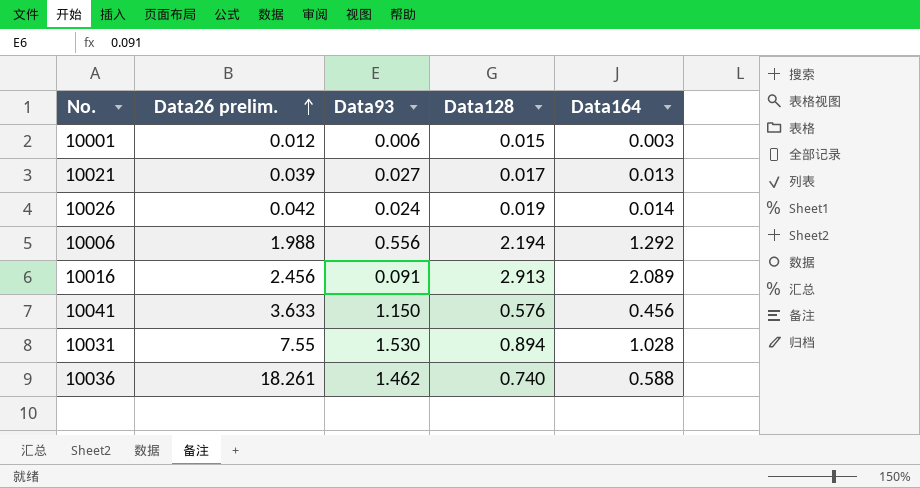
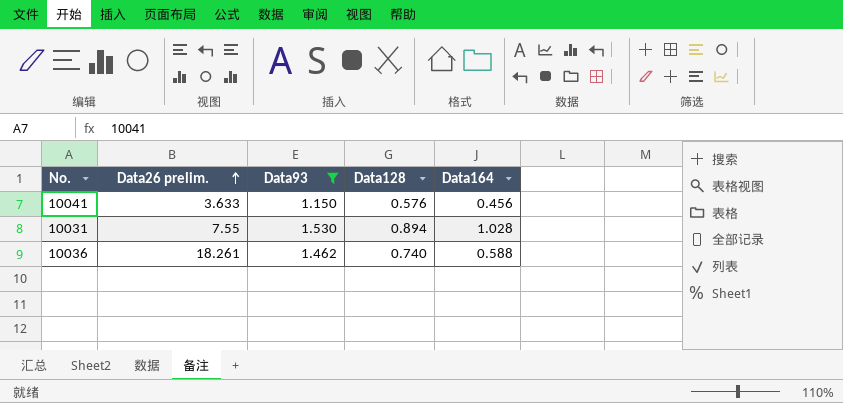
filter: none -> Data93 >= 1.150

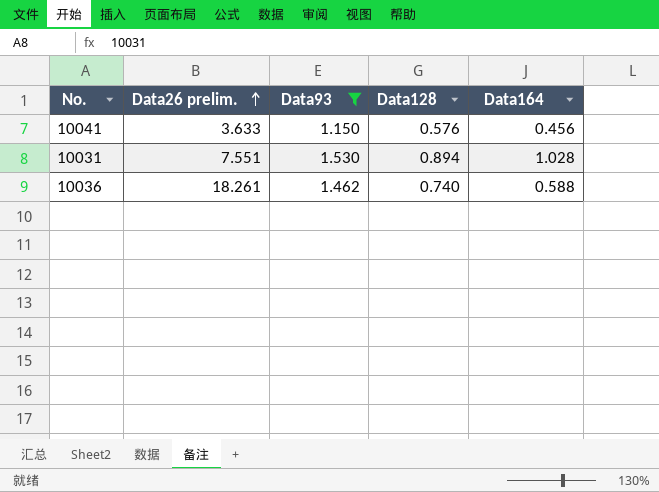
10031 | Data26 prelim.: 7.55 -> 7.551

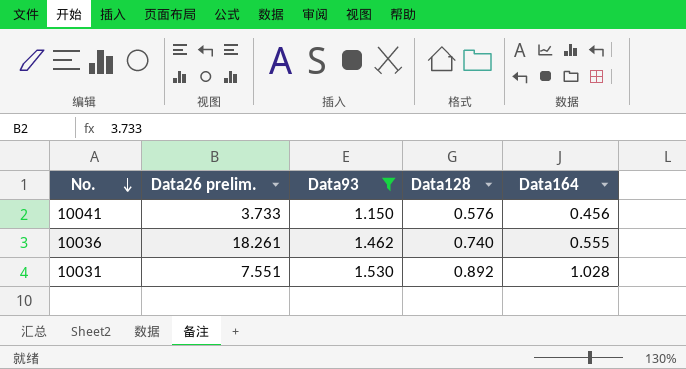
row order: Data26 prelim. ascending -> No. descending
10041 | Data26 prelim.: 3.633 -> 3.733
10036 | Data164: 0.588 -> 0.555
10031 | Data128: 0.894 -> 0.892

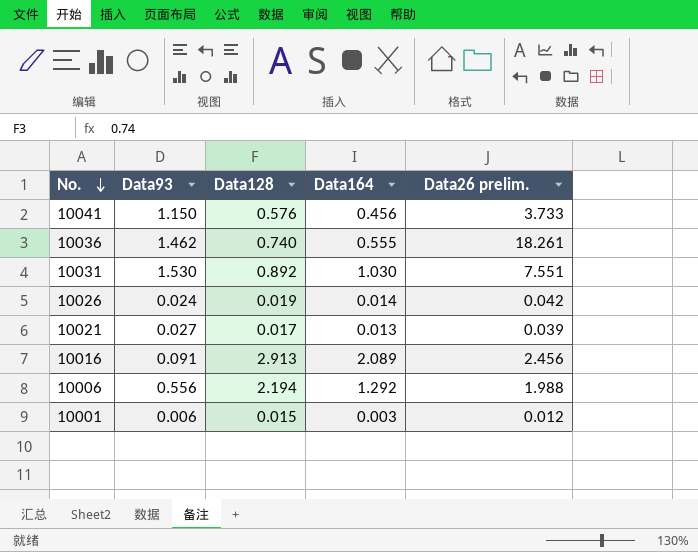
filter: Data93 >= 1.150 -> none
column Data26 prelim. | position: 2 -> 5
10031 | Data164: 1.028 -> 1.030

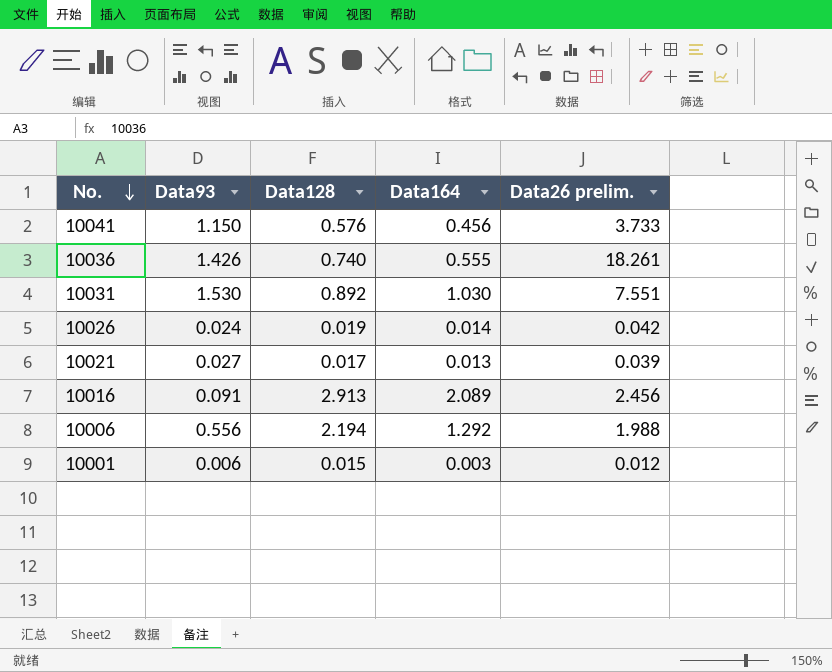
10036 | Data93: 1.462 -> 1.426

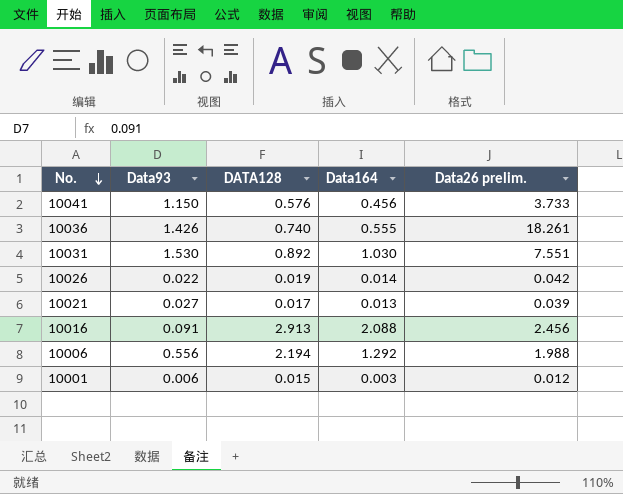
column name: Data128 -> DATA128
10026 | Data93: 0.024 -> 0.022
10016 | Data164: 2.089 -> 2.088

